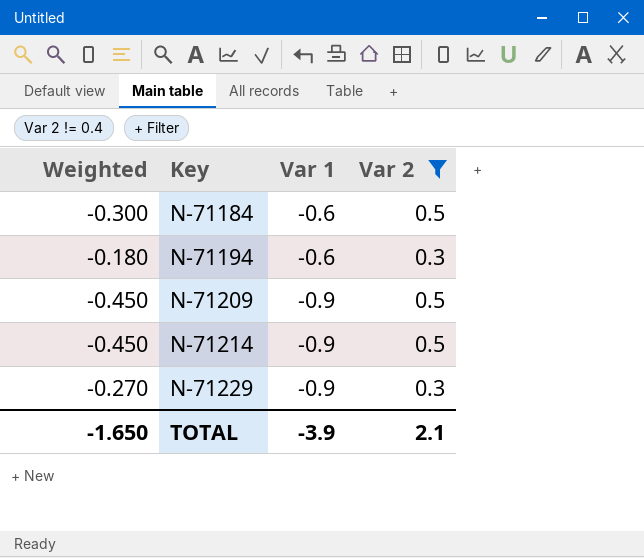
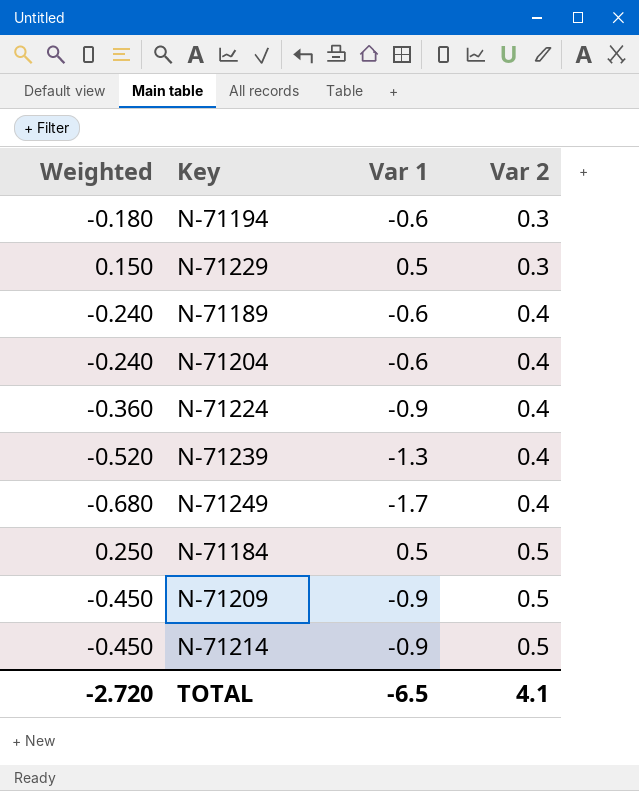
filter: Var 2 != 0.4 -> none
row order: Key ascending -> Var 2 ascending
N-71229 | Weighted: -0.270 -> 0.150
N-71229 | Var 1: -0.9 -> 0.5
N-71184 | Weighted: -0.300 -> 0.250
N-71184 | Var 1: -0.6 -> 0.5
TOTAL | Weighted: -1.650 -> -2.720
TOTAL | Var 1: -3.9 -> -6.5
TOTAL | Var 2: 2.1 -> 4.1

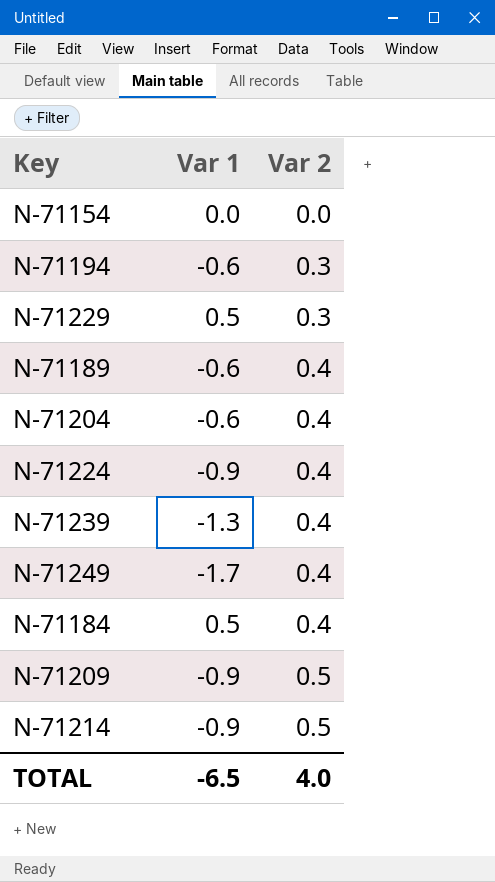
column Weighted | formula: [Var 1] * [Var 2] -> none
row N-71154: none -> 0.0 | 0.0
N-71184 | Var 2: 0.5 -> 0.4
TOTAL | Var 2: 4.1 -> 4.0

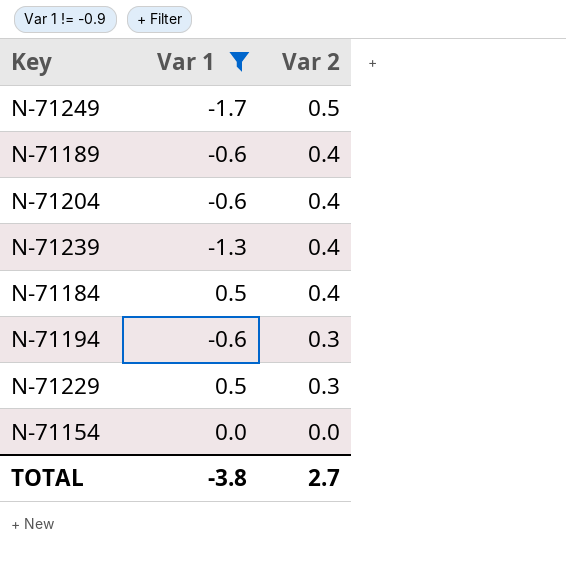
filter: none -> Var 1 != -0.9
row order: Var 2 ascending -> Var 2 descending
N-71249 | Var 2: 0.4 -> 0.5
TOTAL | Var 1: -6.5 -> -3.8
TOTAL | Var 2: 4.0 -> 2.7

